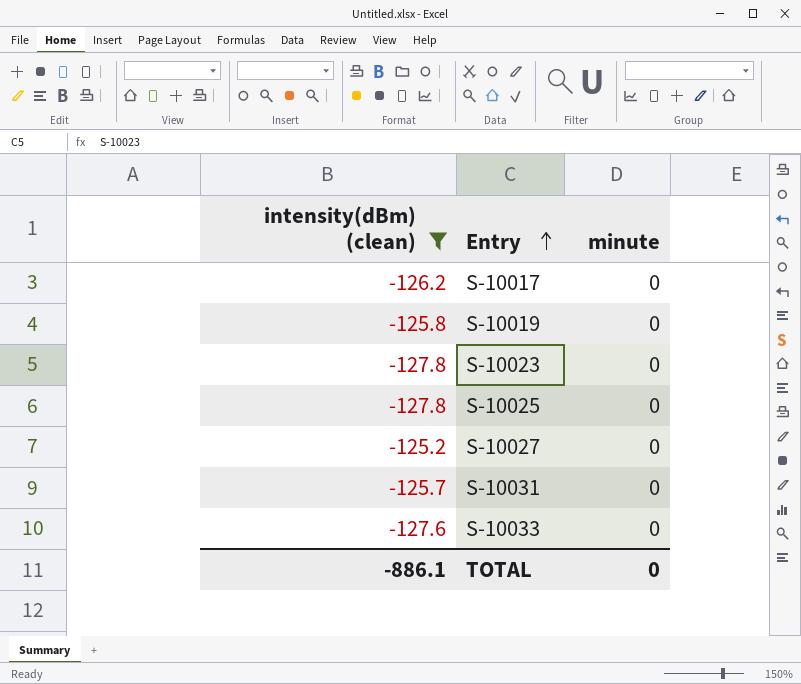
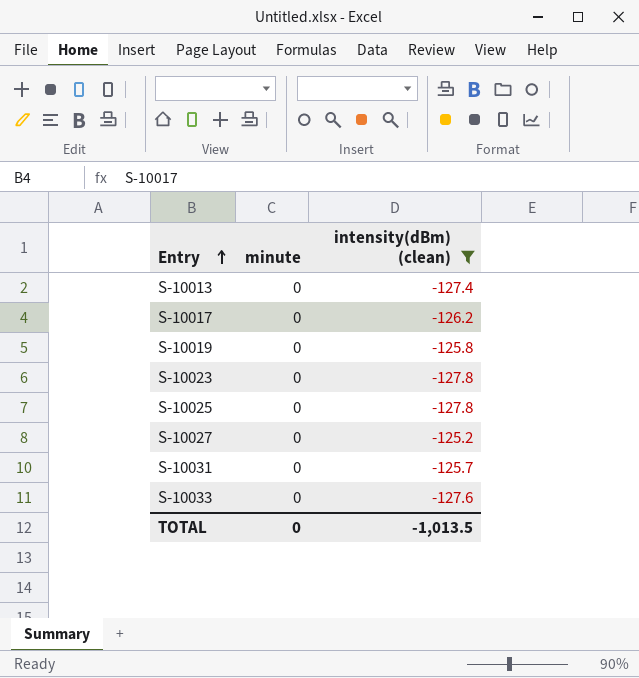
column intensity(dBm) (clean) | position: 1 -> 3
row S-10013: none -> 0 | -127.4
TOTAL | intensity(dBm) (clean): -886.1 -> -1,013.5

